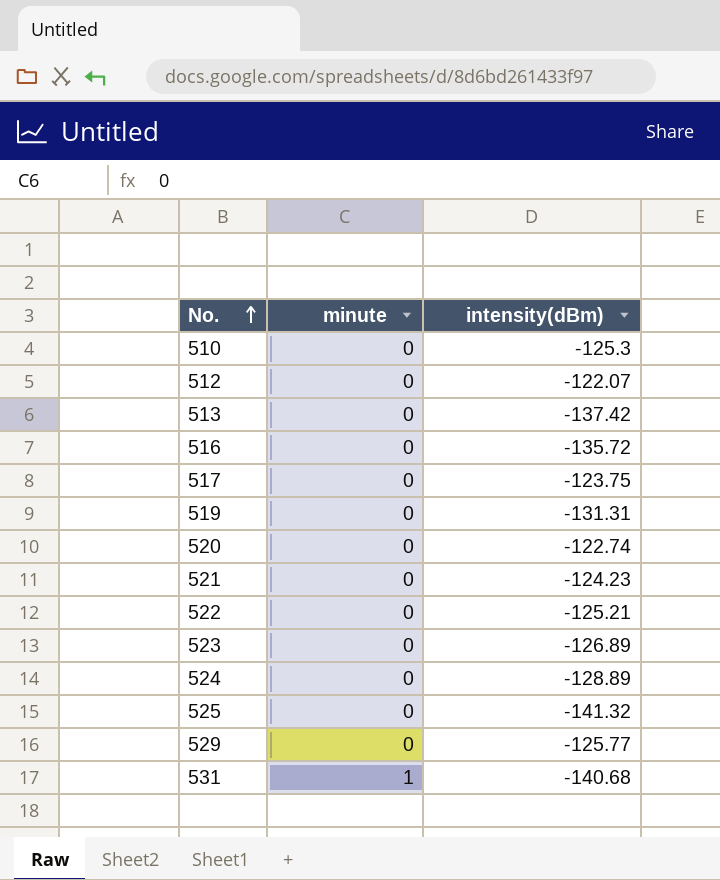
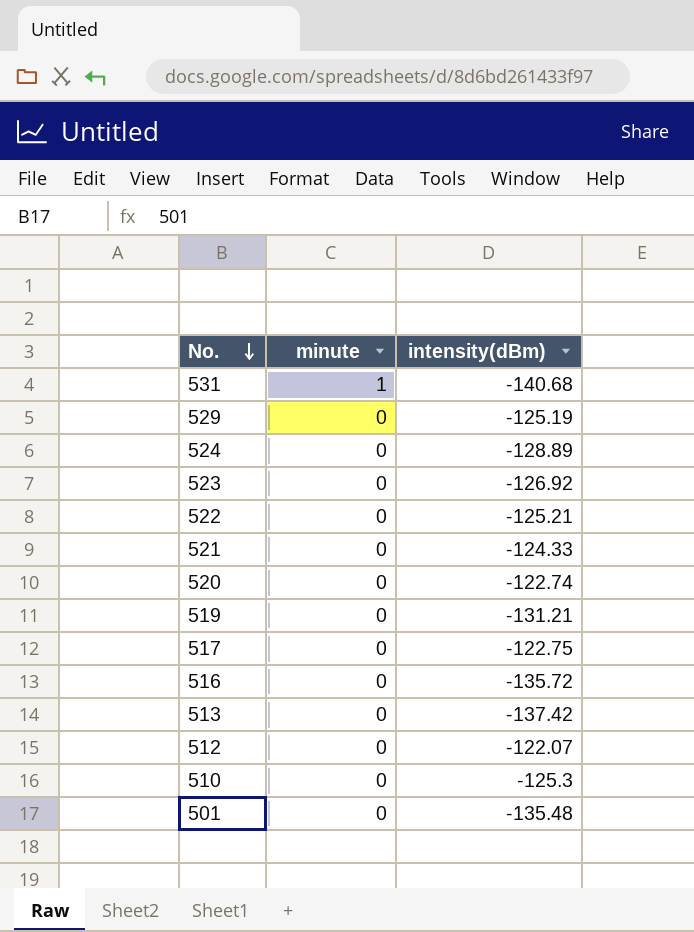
row order: No. ascending -> No. descending
row 525: 0 | -141.32 -> none
529 | intensity(dBm): -125.77 -> -125.19
523 | intensity(dBm): -126.89 -> -126.92
521 | intensity(dBm): -124.23 -> -124.33
519 | intensity(dBm): -131.31 -> -131.21
517 | intensity(dBm): -123.75 -> -122.75
row 501: none -> 0 | -135.48

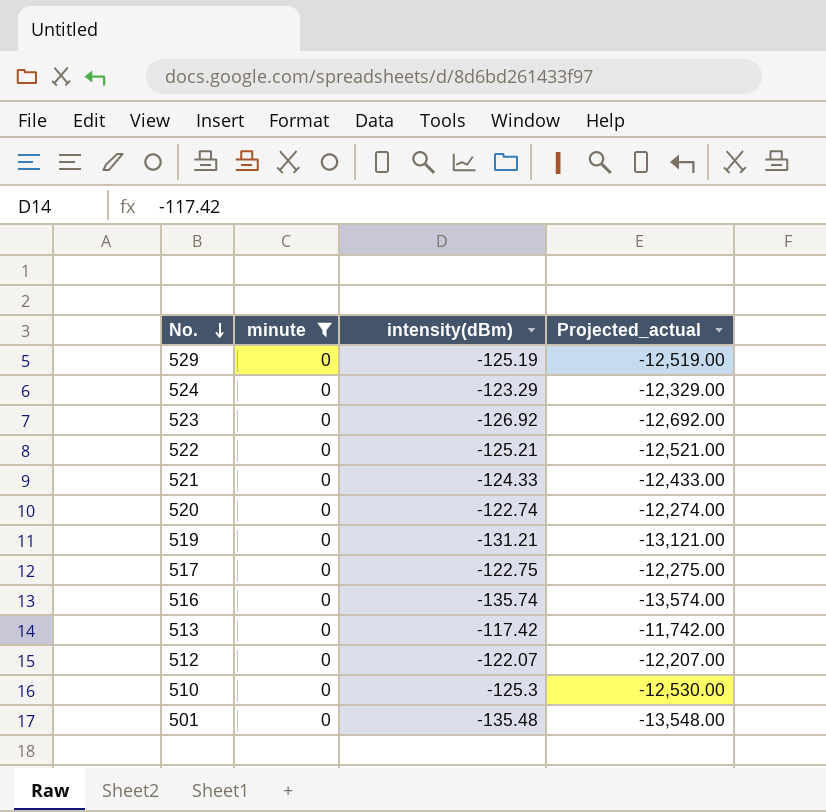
filter: none -> minute = 0
column Projected_actual | formula: none -> [intensity(dBm)] * 100
524 | intensity(dBm): -128.89 -> -123.29
516 | intensity(dBm): -135.72 -> -135.74
513 | intensity(dBm): -137.42 -> -117.42

